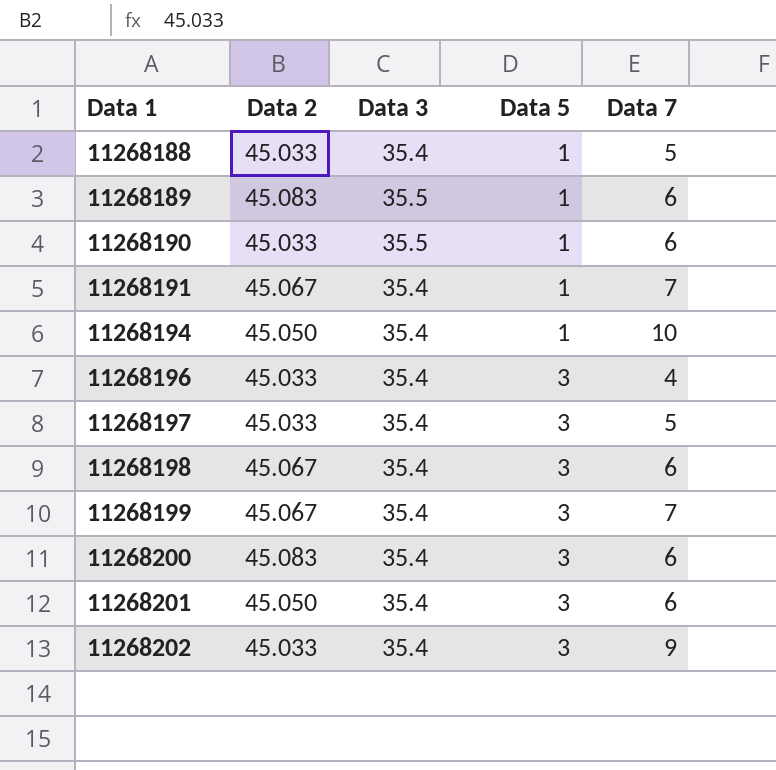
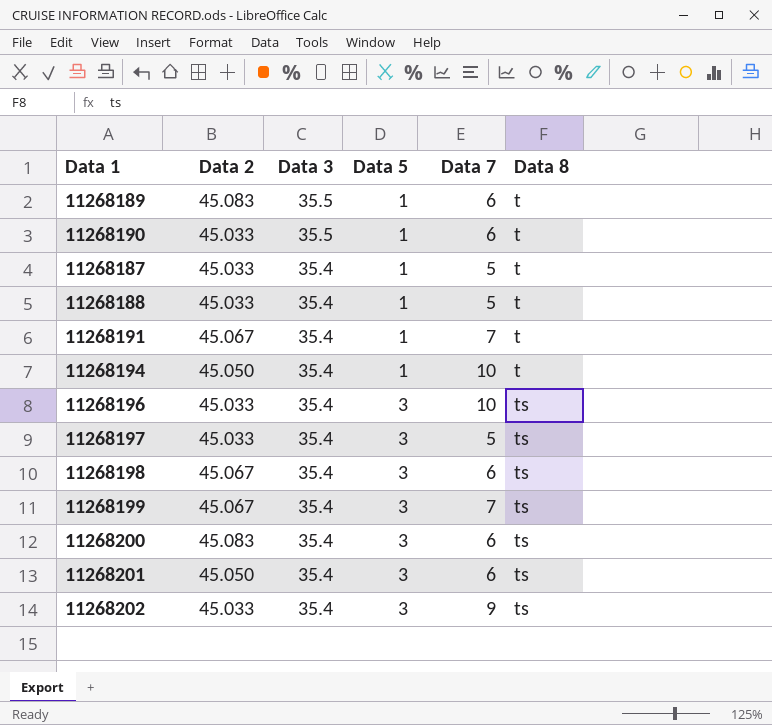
row order: Data 1 ascending -> Data 3 descending
column Data 8 | position: none -> 6
row 11268187: none -> 45.033 | 35.4 | 1 | 5 | t
11268196 | Data 7: 4 -> 10

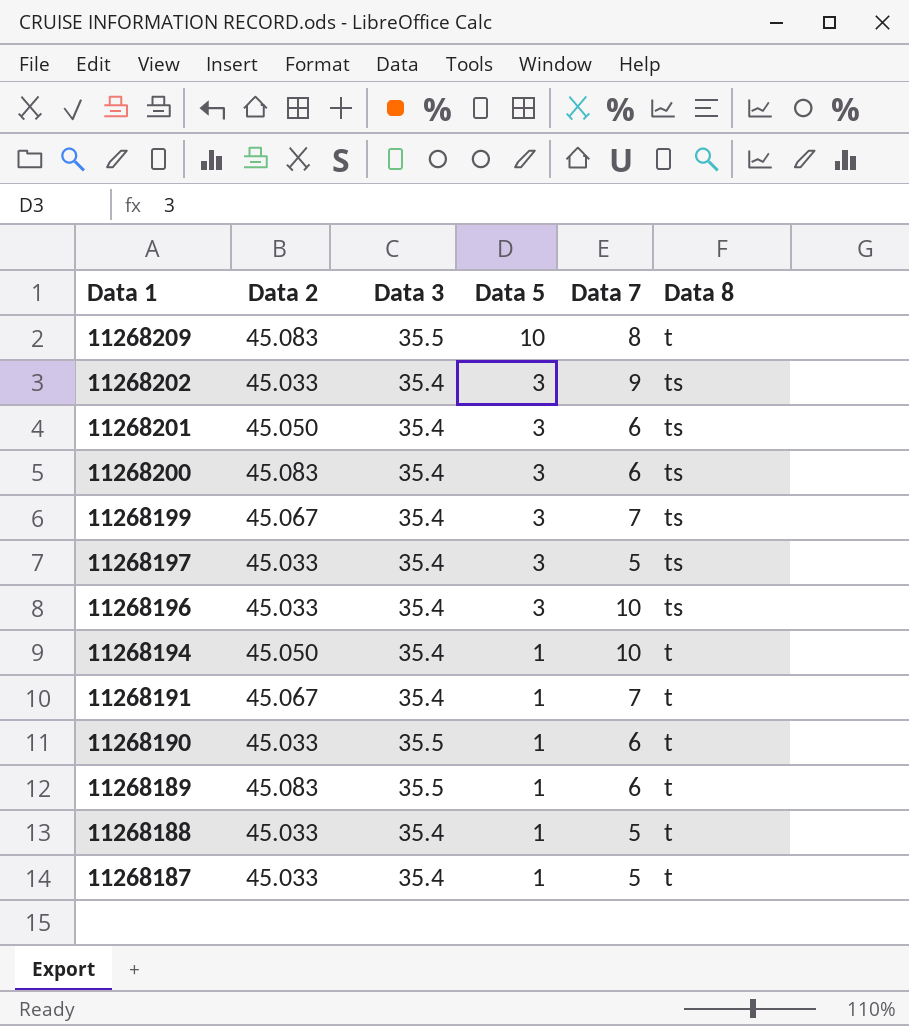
row order: Data 3 descending -> Data 1 descending
row 11268198: 45.067 | 35.4 | 3 | 6 | ts -> none
row 11268209: none -> 45.083 | 35.5 | 10 | 8 | t

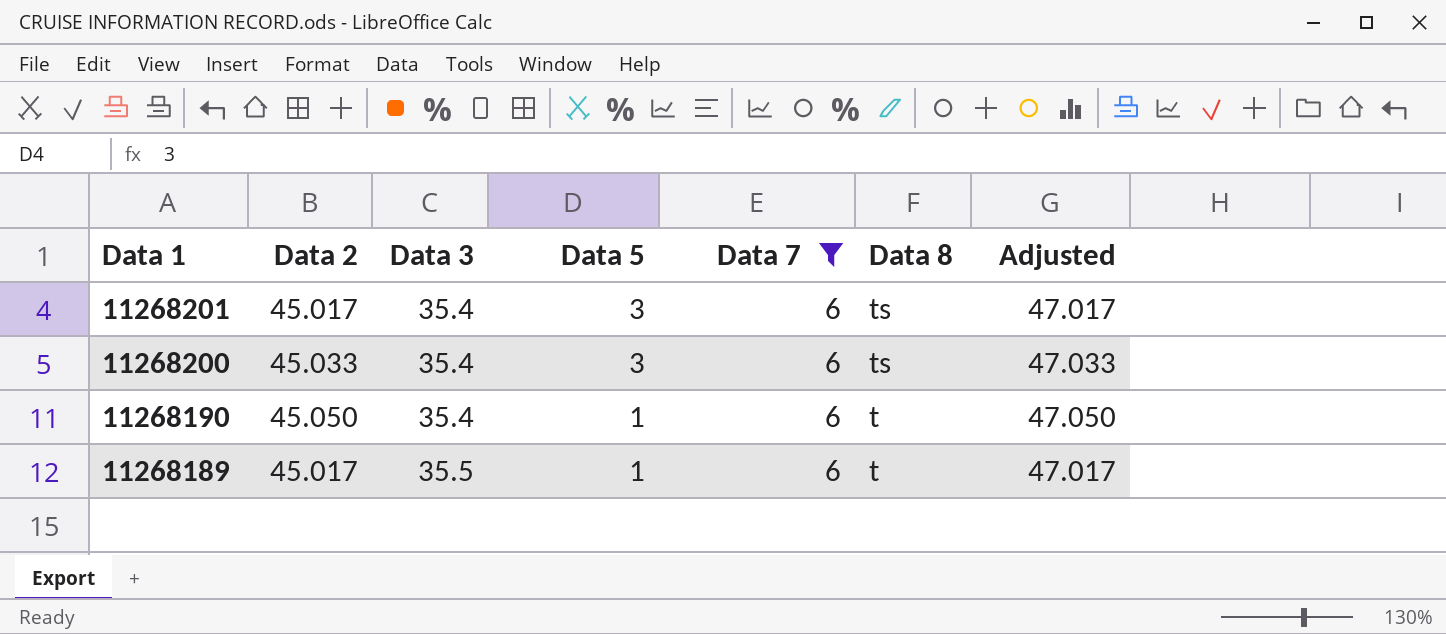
filter: none -> Data 7 = 6
column Adjusted | formula: none -> [Data 2] + 2
11268201 | Data 2: 45.050 -> 45.017
11268200 | Data 2: 45.083 -> 45.033
11268190 | Data 2: 45.033 -> 45.050
11268190 | Data 3: 35.5 -> 35.4
11268189 | Data 2: 45.083 -> 45.017

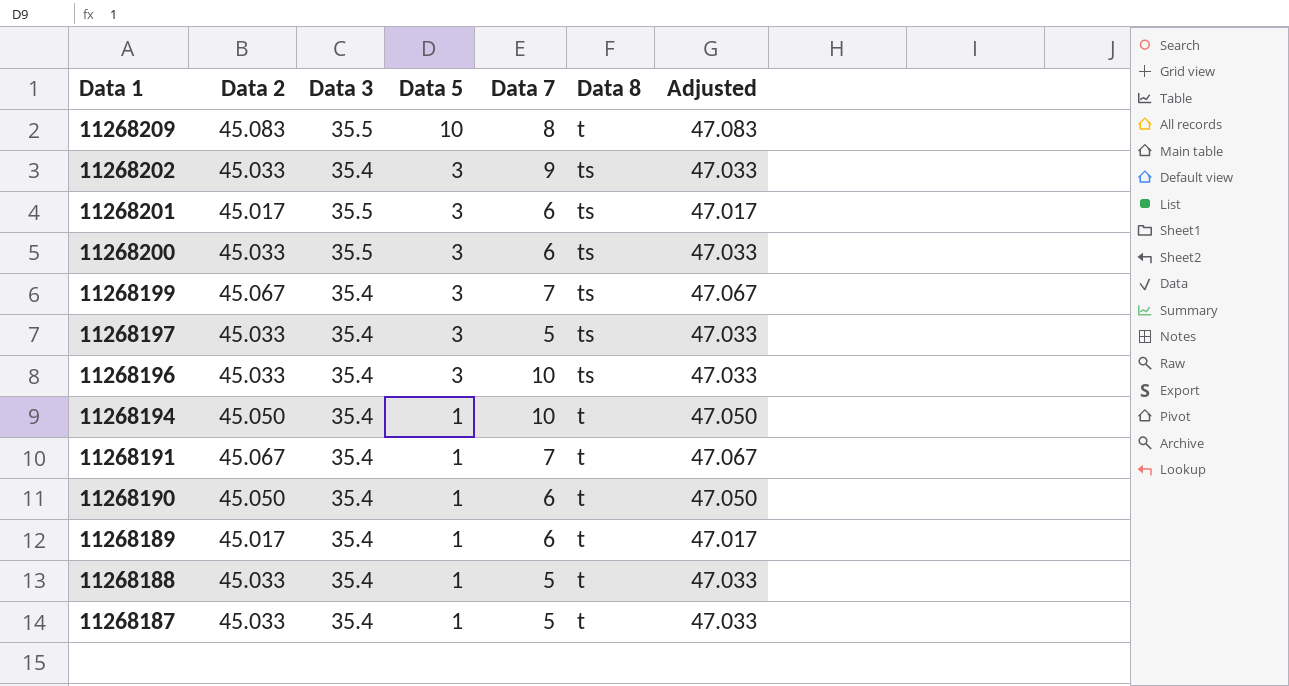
filter: Data 7 = 6 -> none
11268201 | Data 3: 35.4 -> 35.5
11268200 | Data 3: 35.4 -> 35.5
11268189 | Data 3: 35.5 -> 35.4

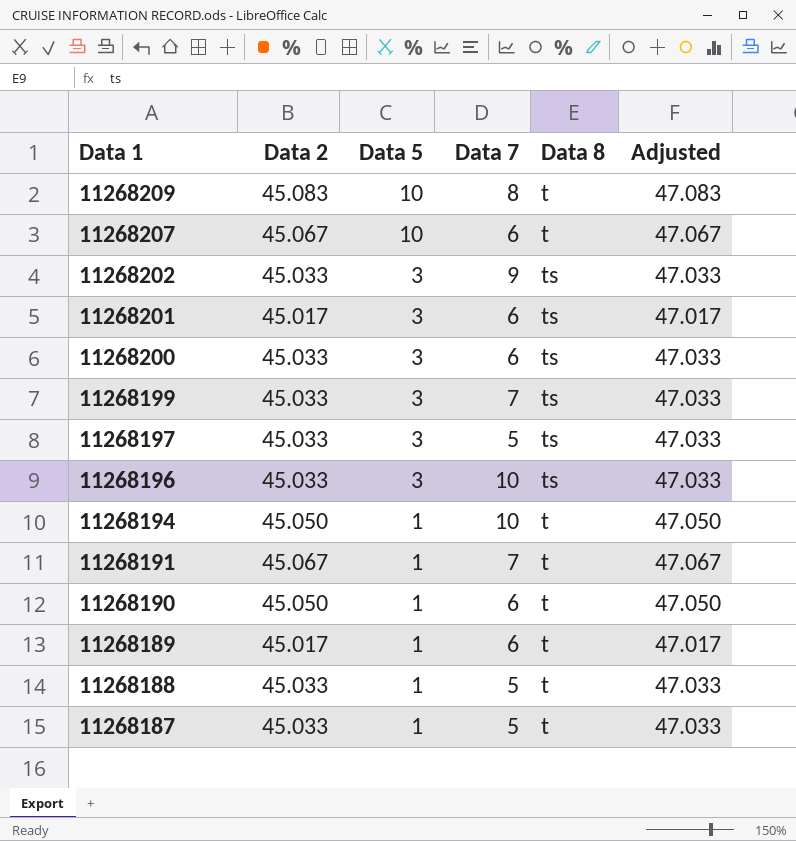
column Data 3 | position: 3 -> none
row 11268207: none -> 45.067 | 10 | 6 | t | 47.067
11268199 | Data 2: 45.067 -> 45.033
11268199 | Adjusted: 47.067 -> 47.033

